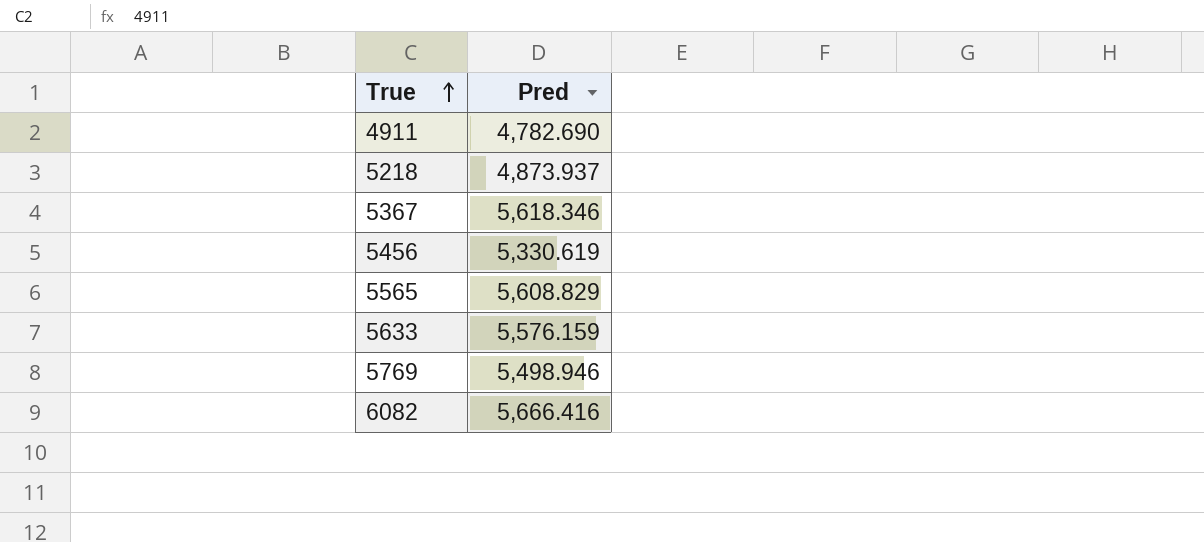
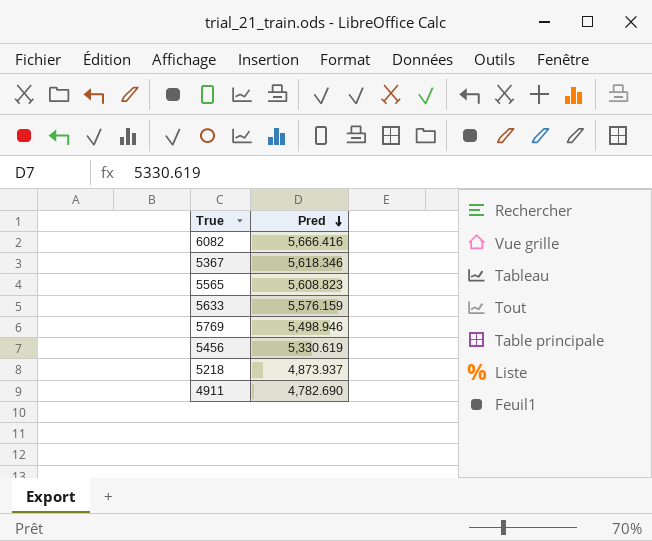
row order: True ascending -> Pred descending
5565 | Pred: 5,608.829 -> 5,608.823

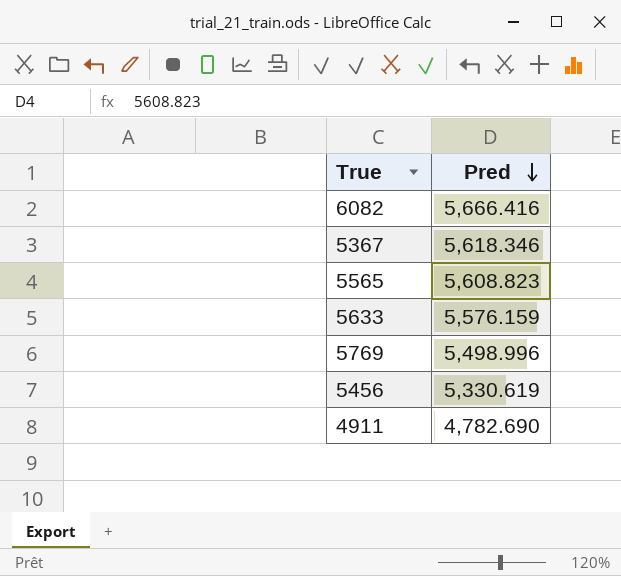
row 5218: 4,873.937 -> none
5769 | Pred: 5,498.946 -> 5,498.996

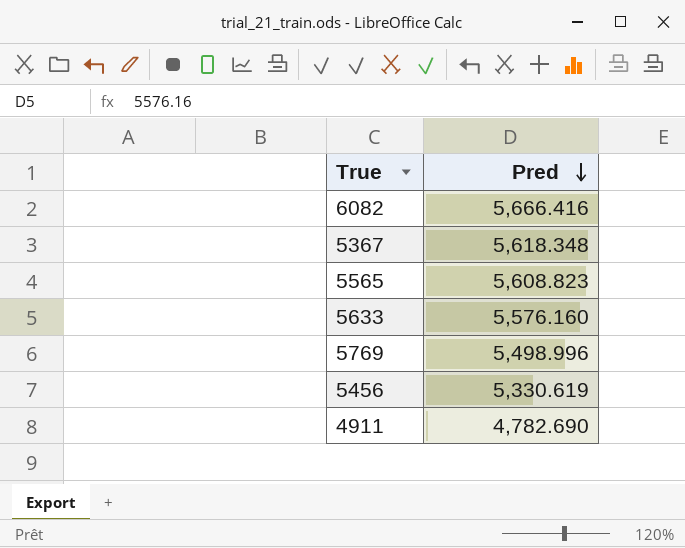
5367 | Pred: 5,618.346 -> 5,618.348
5633 | Pred: 5,576.159 -> 5,576.160

